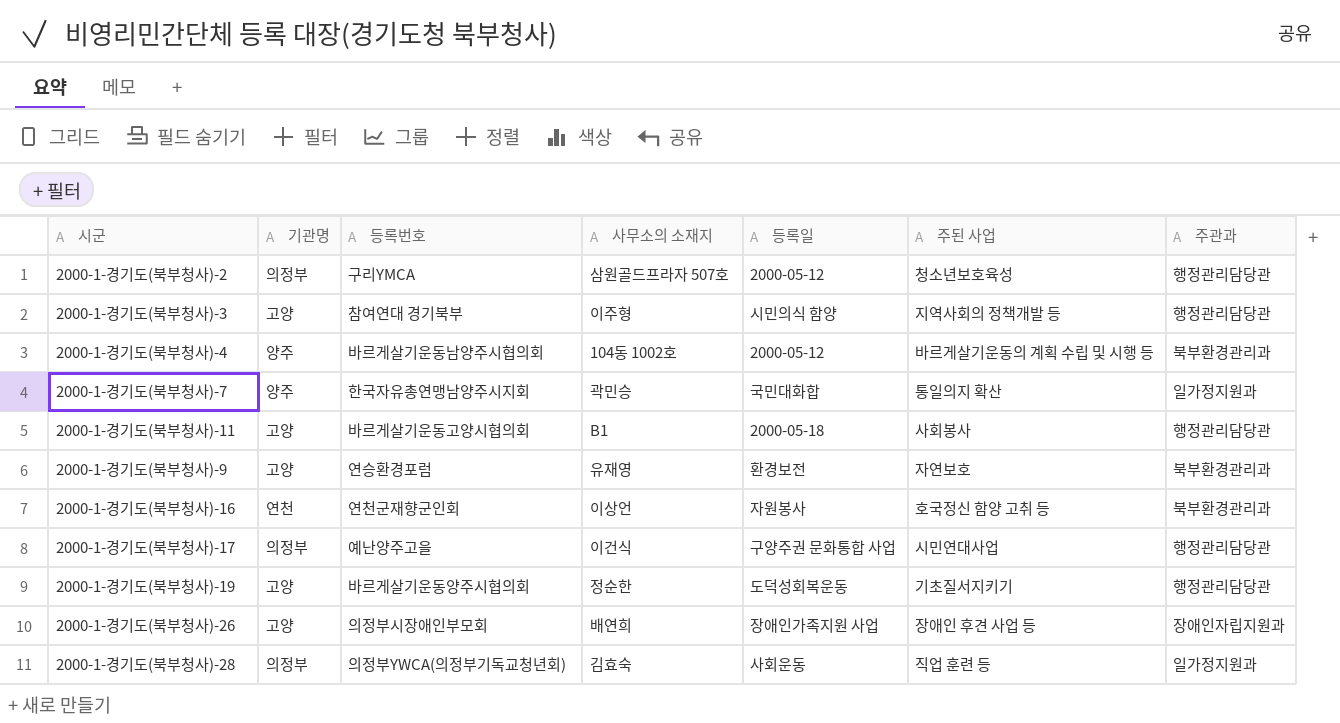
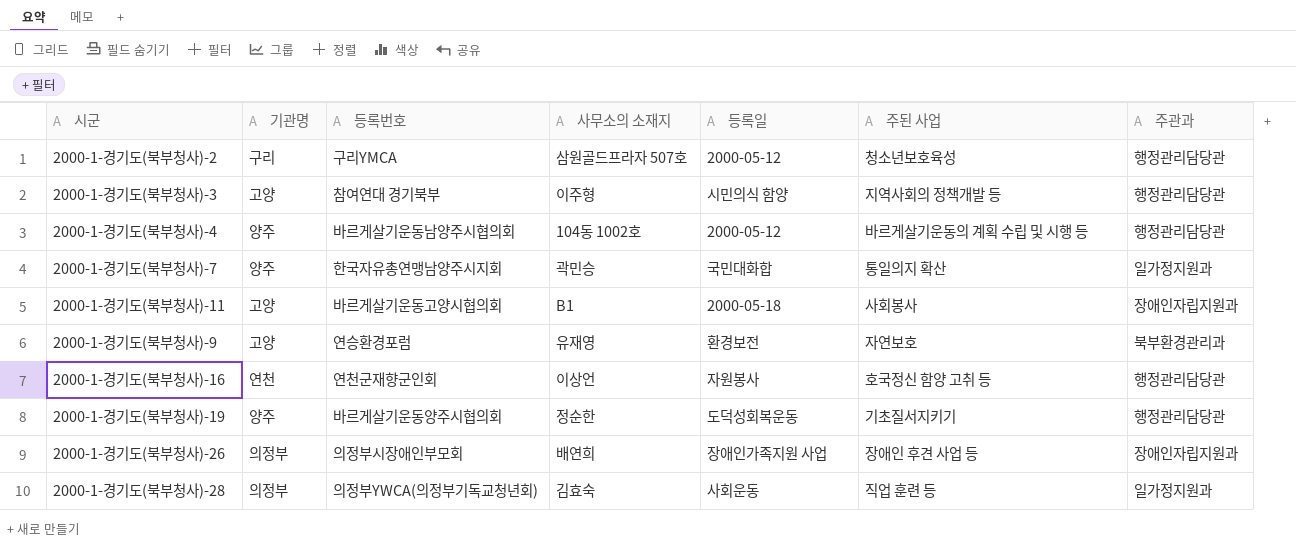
row 2000-1-경기도(북부청사)-17: 의정부 | 예난양주고을 | 이건식 | 구양주권 문화통합 사업 | 시민연대사업 | 행정관리담당관 -> none
2000-1-경기도(북부청사)-2 | 기관명: 의정부 -> 구리
2000-1-경기도(북부청사)-4 | 주관과: 북부환경관리과 -> 행정관리담당관
2000-1-경기도(북부청사)-11 | 주관과: 행정관리담당관 -> 장애인자립지원과
2000-1-경기도(북부청사)-16 | 주관과: 북부환경관리과 -> 행정관리담당관
2000-1-경기도(북부청사)-19 | 기관명: 고양 -> 양주
2000-1-경기도(북부청사)-26 | 기관명: 고양 -> 의정부

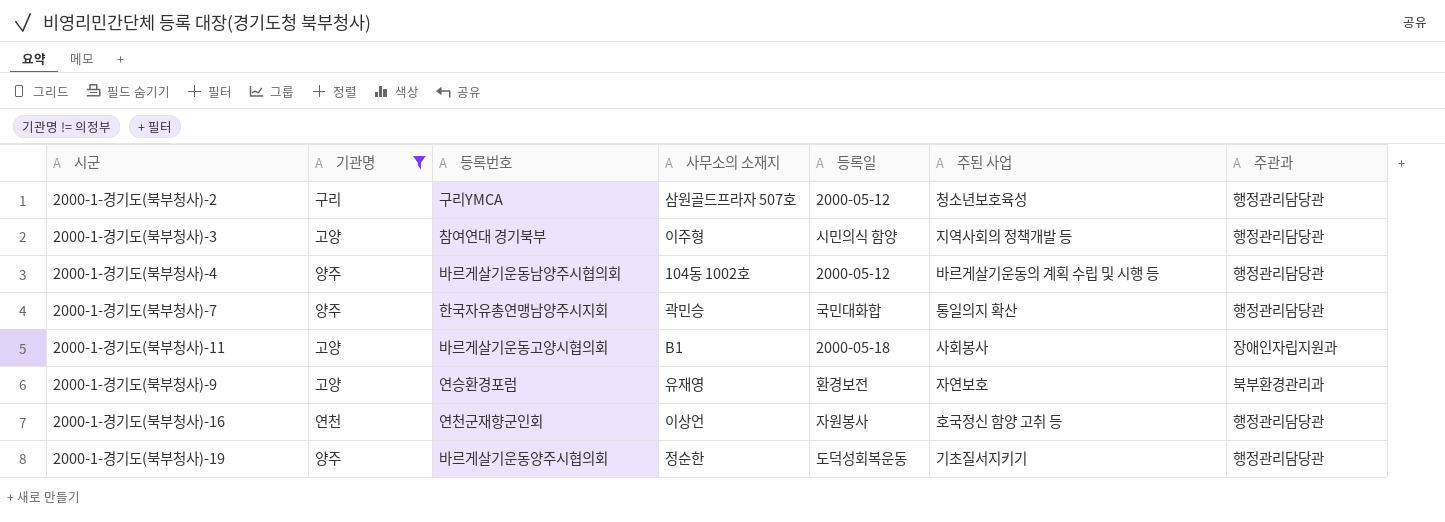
filter: none -> 기관명 != 의정부
2000-1-경기도(북부청사)-7 | 주관과: 일가정지원과 -> 행정관리담당관

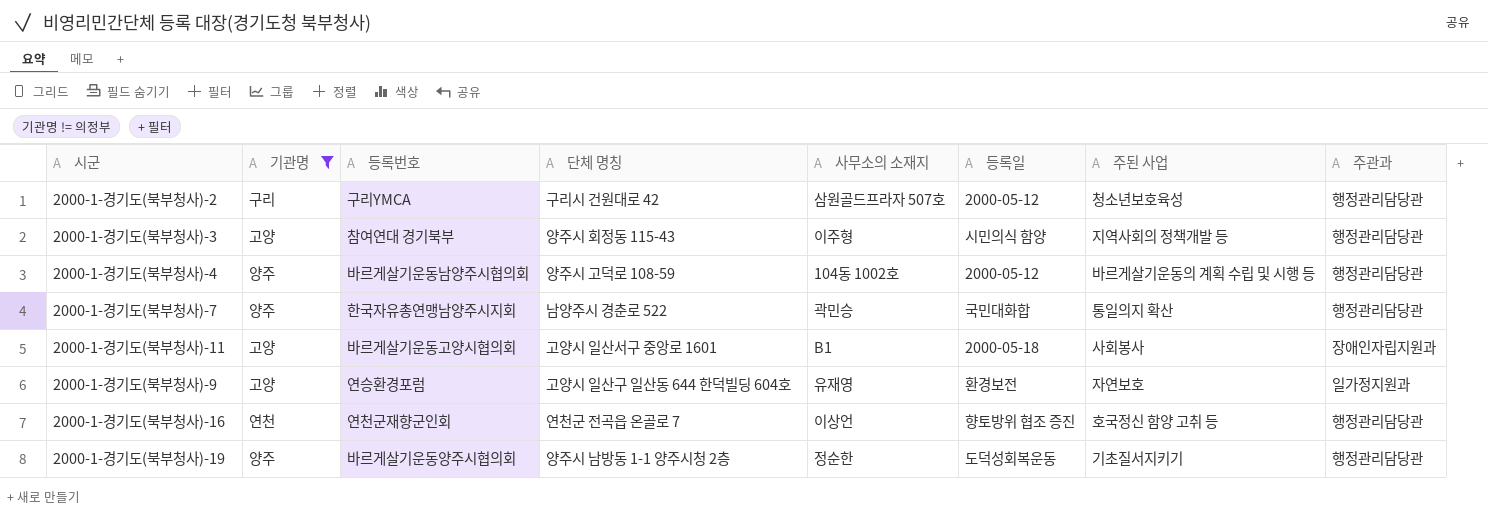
column 단체 명칭 | position: none -> 4
2000-1-경기도(북부청사)-9 | 주관과: 북부환경관리과 -> 일가정지원과
2000-1-경기도(북부청사)-16 | 등록일: 자원봉사 -> 향토방위 협조 증진

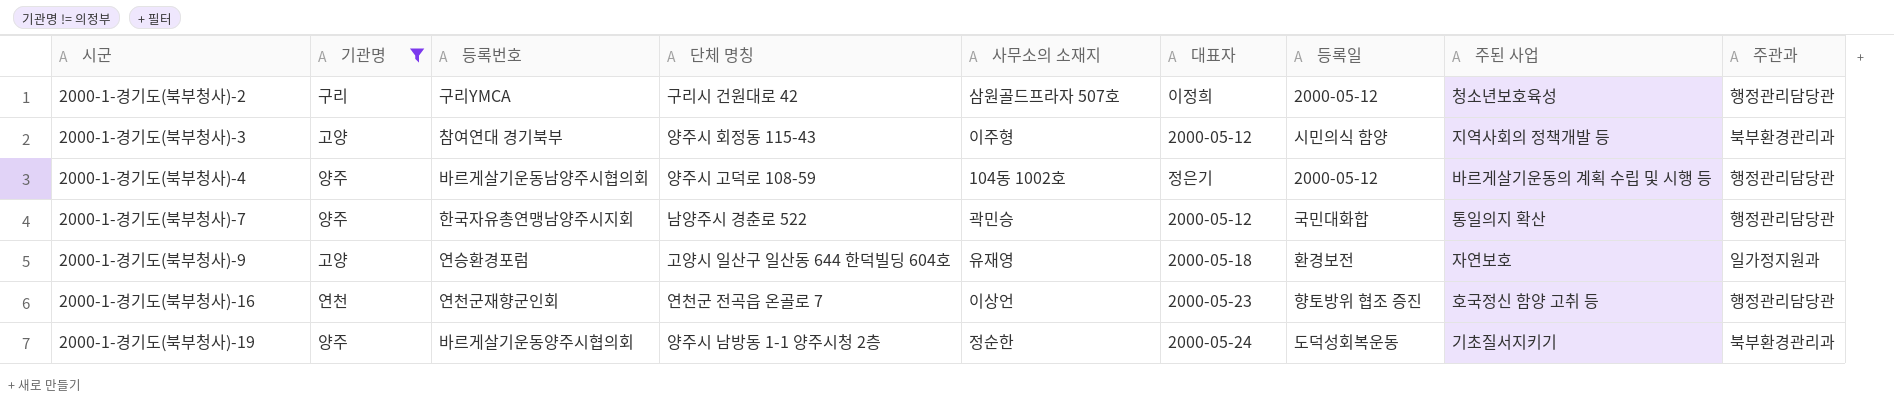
column 대표자 | position: none -> 6
row 2000-1-경기도(북부청사)-11: 고양 | 바르게살기운동고양시협의회 | 고양시 일산서구 중앙로 1601 | B1 | 2000-05-18 | 사회봉사 | 장애인자립지원과 -> none
2000-1-경기도(북부청사)-3 | 주관과: 행정관리담당관 -> 북부환경관리과
2000-1-경기도(북부청사)-19 | 주관과: 행정관리담당관 -> 북부환경관리과

